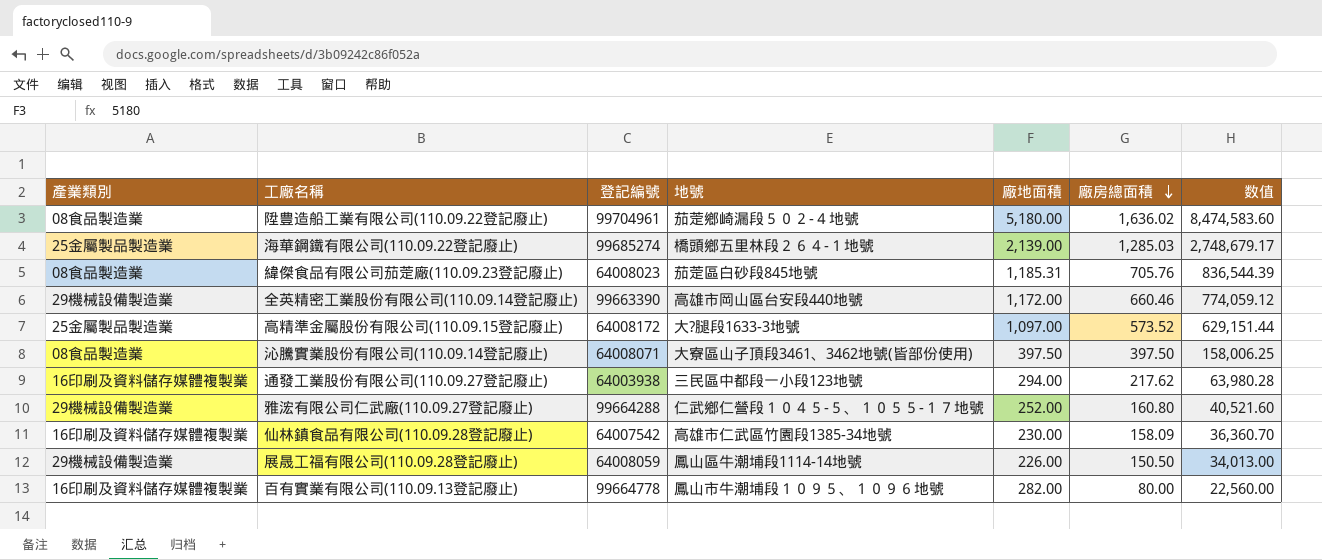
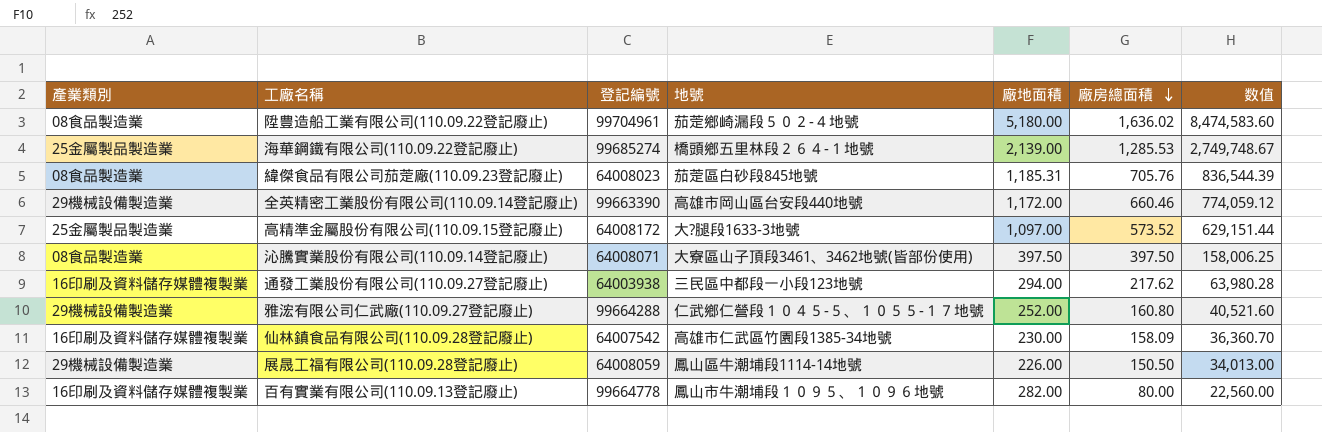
海華鋼鐵有限公司(110.09.22登記廢止) | 廠房總面積: 1,285.03 -> 1,285.53
海華鋼鐵有限公司(110.09.22登記廢止) | 数值: 2,748,679.17 -> 2,749,748.67

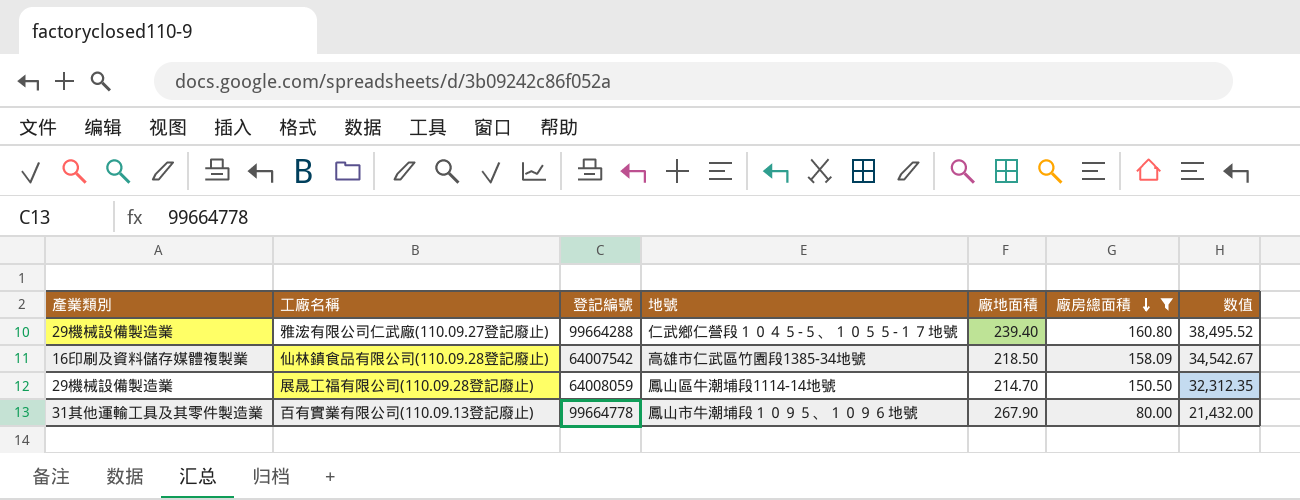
filter: none -> 廠房總面積 <= 160.80
雅浤有限公司仁武廠(110.09.27登記廢止) | 廠地面積: 252.00 -> 239.40
雅浤有限公司仁武廠(110.09.27登記廢止) | 数值: 40,521.60 -> 38,495.52
仙林鎮食品有限公司(110.09.28登記廢止) | 廠地面積: 230.00 -> 218.50
仙林鎮食品有限公司(110.09.28登記廢止) | 数值: 36,360.70 -> 34,542.67
展晟工福有限公司(110.09.28登記廢止) | 廠地面積: 226.00 -> 214.70
展晟工福有限公司(110.09.28登記廢止) | 数值: 34,013.00 -> 32,312.35
百有實業有限公司(110.09.13登記廢止) | 產業類別: 16印刷及資料儲存媒體複製業 -> 31其他運輸工具及其零件製造業
百有實業有限公司(110.09.13登記廢止) | 廠地面積: 282.00 -> 267.90
百有實業有限公司(110.09.13登記廢止) | 数值: 22,560.00 -> 21,432.00

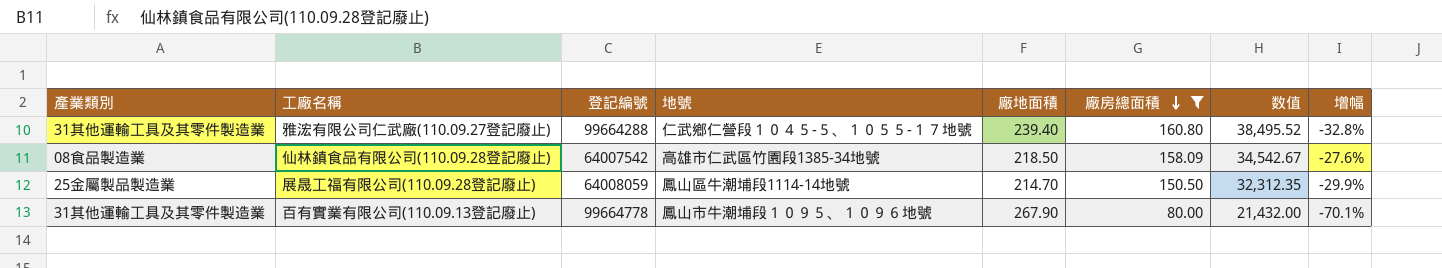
column 增幅 | formula: none -> ([廠房總面積] - [廠地面積]) / [廠地面積]
雅浤有限公司仁武廠(110.09.27登記廢止) | 產業類別: 29機械設備製造業 -> 31其他運輸工具及其零件製造業
仙林鎮食品有限公司(110.09.28登記廢止) | 產業類別: 16印刷及資料儲存媒體複製業 -> 08食品製造業
展晟工福有限公司(110.09.28登記廢止) | 產業類別: 29機械設備製造業 -> 25金屬製品製造業

